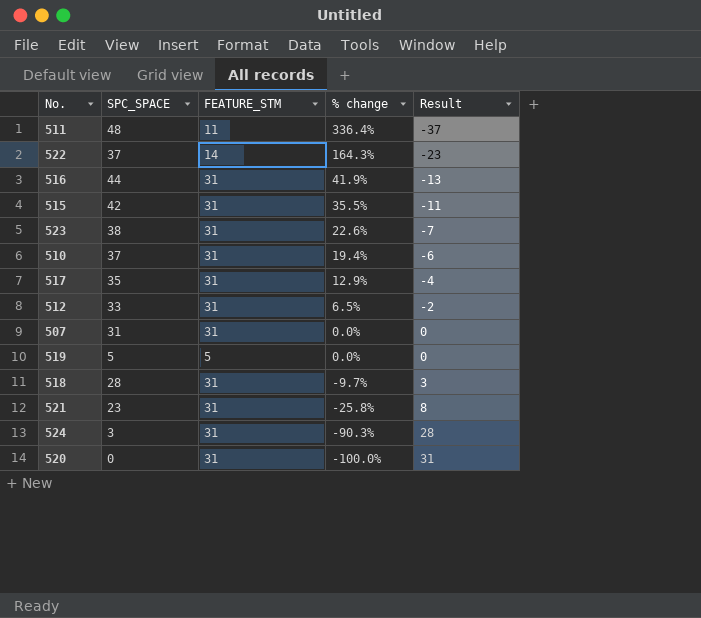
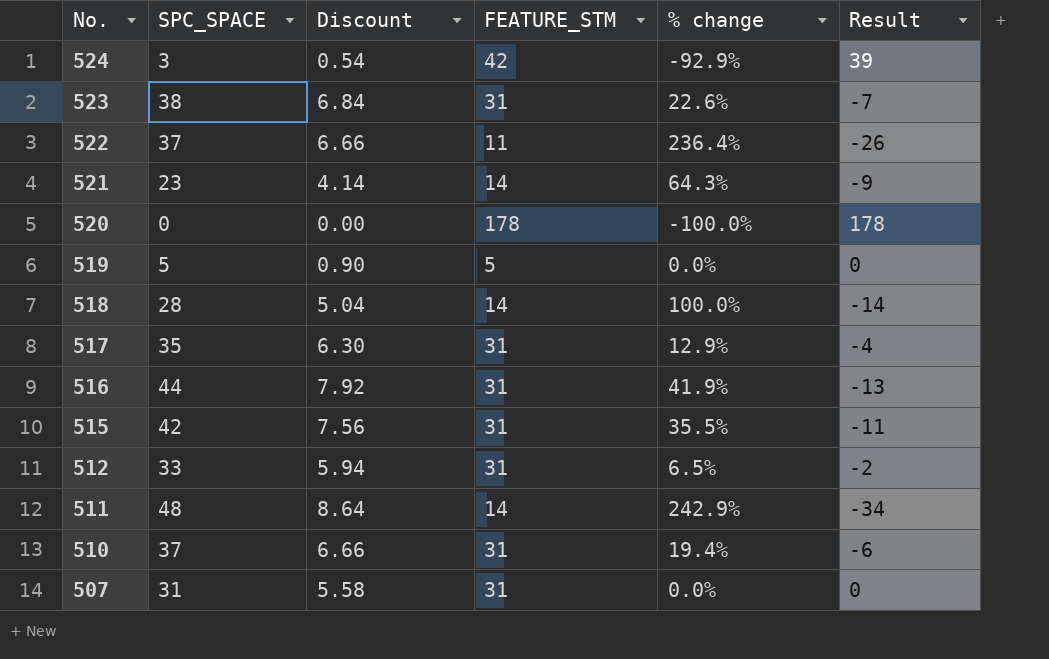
row order: % change descending -> No. descending
column Discount | formula: none -> [SPC_SPACE] * 0.18
524 | FEATURE_STM: 31 -> 42
524 | % change: -90.3% -> -92.9%
524 | Result: 28 -> 39
522 | FEATURE_STM: 14 -> 11
522 | % change: 164.3% -> 236.4%
522 | Result: -23 -> -26
521 | FEATURE_STM: 31 -> 14
521 | % change: -25.8% -> 64.3%
521 | Result: 8 -> -9
520 | FEATURE_STM: 31 -> 178
520 | Result: 31 -> 178
518 | FEATURE_STM: 31 -> 14
518 | % change: -9.7% -> 100.0%
518 | Result: 3 -> -14
511 | FEATURE_STM: 11 -> 14
511 | % change: 336.4% -> 242.9%
511 | Result: -37 -> -34

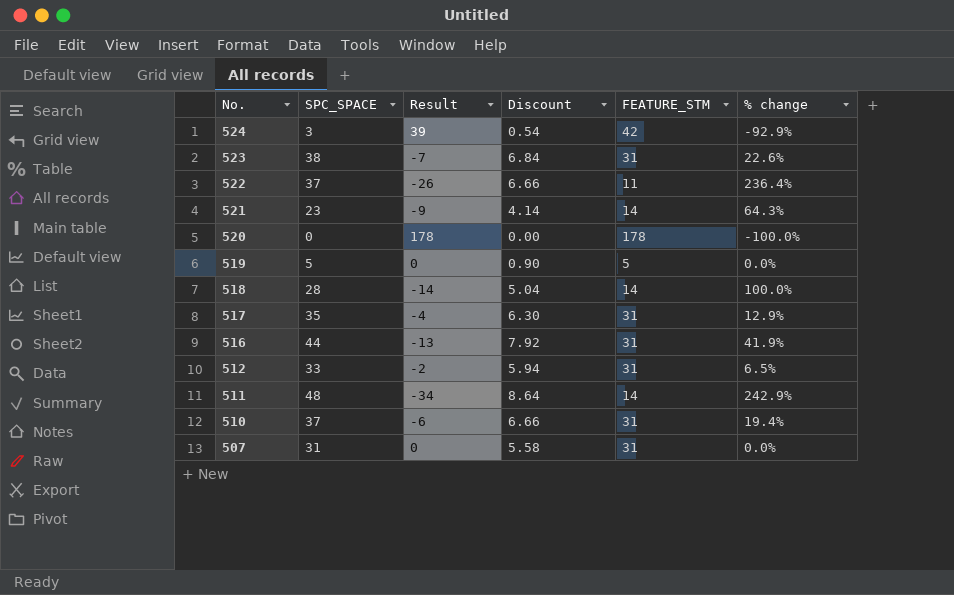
column Result | position: 6 -> 3
row 515: 42 | 7.56 | 31 | 35.5% | -11 -> none

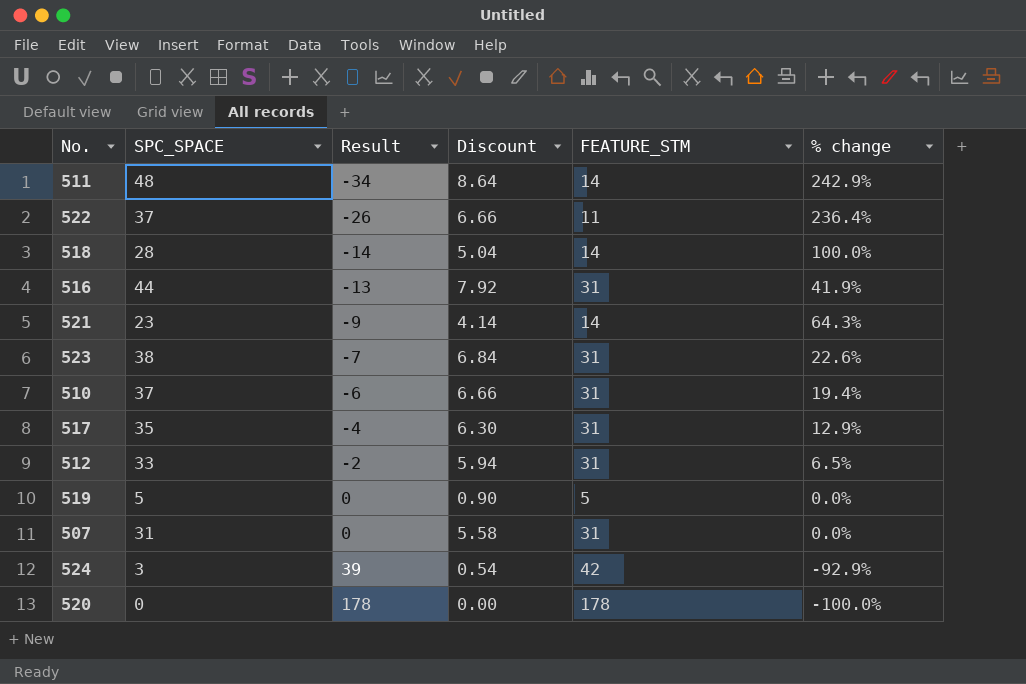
row order: No. descending -> Result ascending

